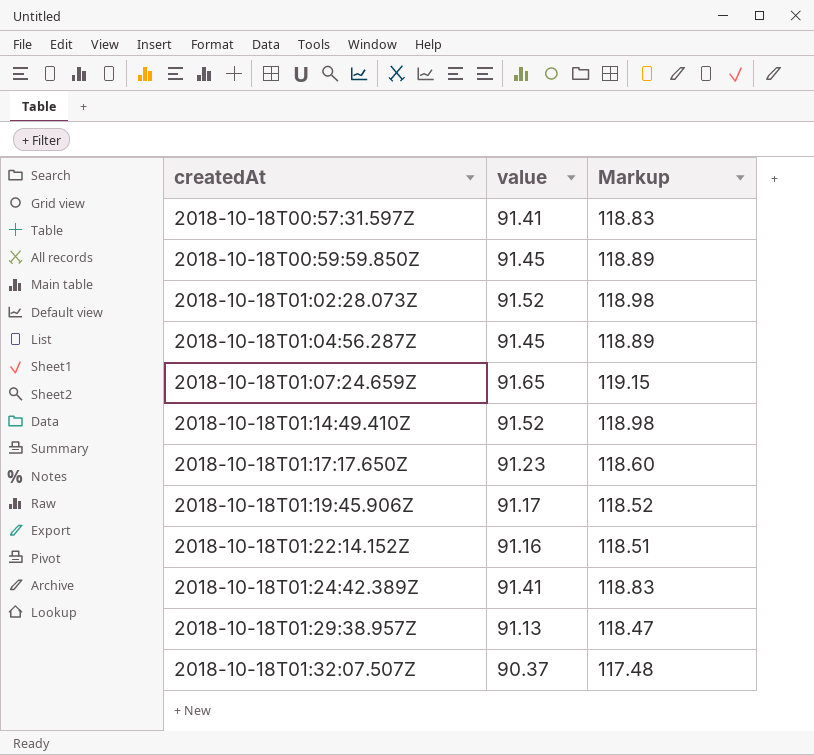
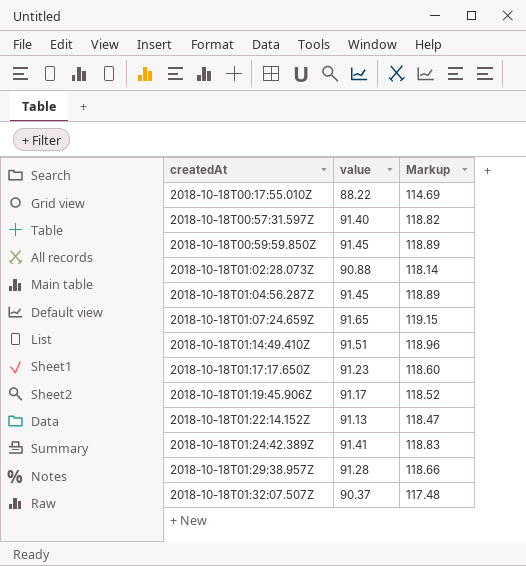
row 2018-10-18T00:17:55.010Z: none -> 88.22 | 114.69
2018-10-18T00:57:31.597Z | value: 91.41 -> 91.40
2018-10-18T00:57:31.597Z | Markup: 118.83 -> 118.82
2018-10-18T01:02:28.073Z | value: 91.52 -> 90.88
2018-10-18T01:02:28.073Z | Markup: 118.98 -> 118.14
2018-10-18T01:14:49.410Z | value: 91.52 -> 91.51
2018-10-18T01:14:49.410Z | Markup: 118.98 -> 118.96
2018-10-18T01:22:14.152Z | value: 91.16 -> 91.13
2018-10-18T01:22:14.152Z | Markup: 118.51 -> 118.47
2018-10-18T01:29:38.957Z | value: 91.13 -> 91.28
2018-10-18T01:29:38.957Z | Markup: 118.47 -> 118.66

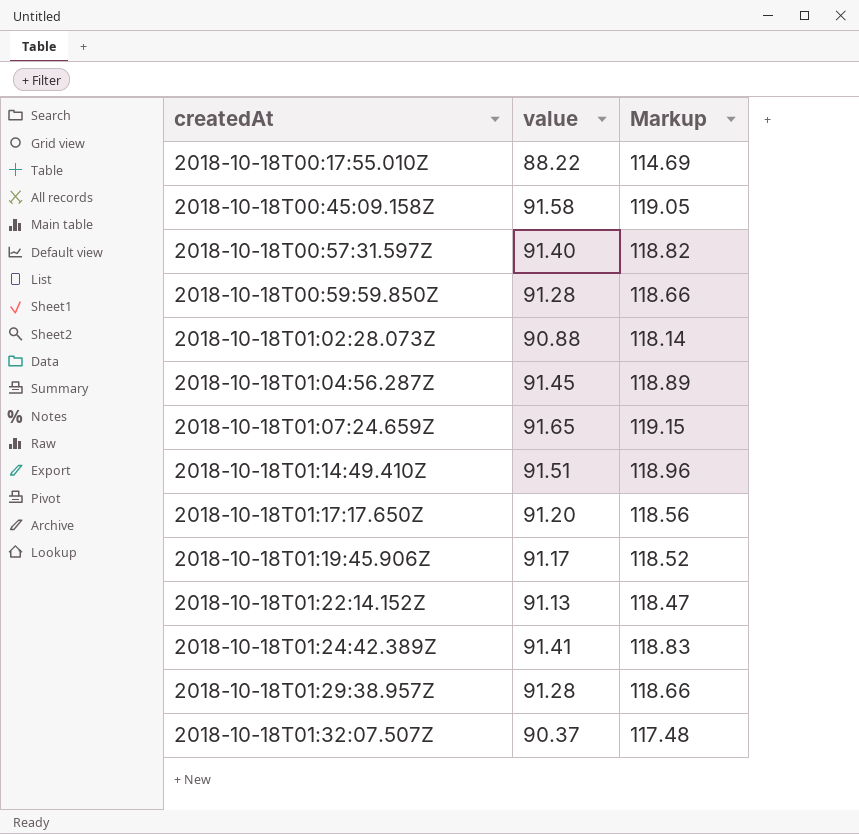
row 2018-10-18T00:45:09.158Z: none -> 91.58 | 119.05
2018-10-18T00:59:59.850Z | value: 91.45 -> 91.28
2018-10-18T00:59:59.850Z | Markup: 118.89 -> 118.66
2018-10-18T01:17:17.650Z | value: 91.23 -> 91.20
2018-10-18T01:17:17.650Z | Markup: 118.60 -> 118.56

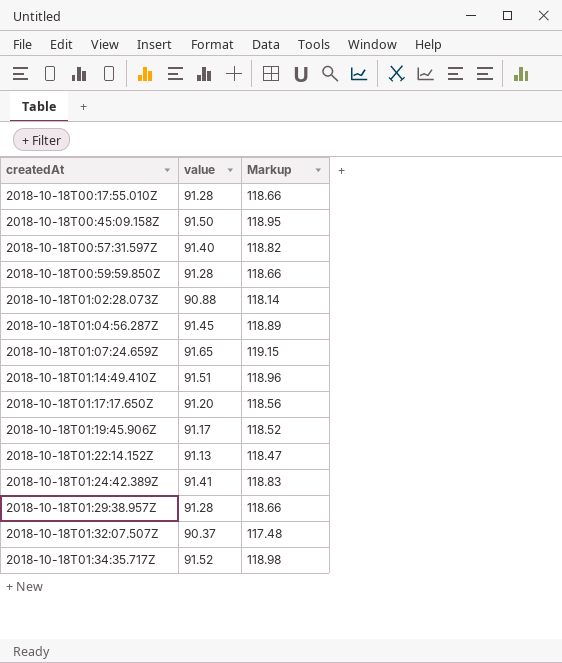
2018-10-18T00:17:55.010Z | value: 88.22 -> 91.28
2018-10-18T00:17:55.010Z | Markup: 114.69 -> 118.66
2018-10-18T00:45:09.158Z | value: 91.58 -> 91.50
2018-10-18T00:45:09.158Z | Markup: 119.05 -> 118.95
row 2018-10-18T01:34:35.717Z: none -> 91.52 | 118.98

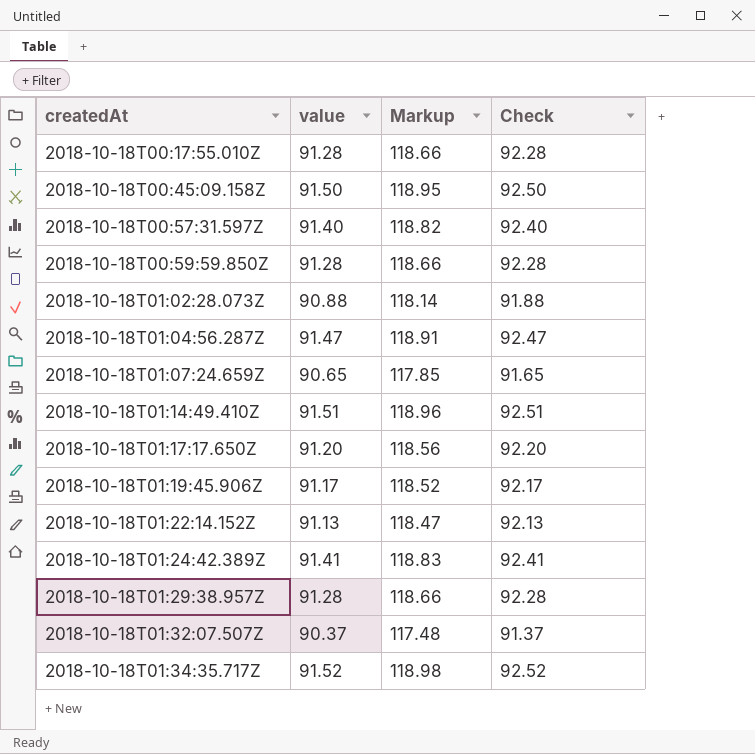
column Check | formula: none -> [value] + 1
2018-10-18T01:04:56.287Z | value: 91.45 -> 91.47
2018-10-18T01:04:56.287Z | Markup: 118.89 -> 118.91
2018-10-18T01:07:24.659Z | value: 91.65 -> 90.65
2018-10-18T01:07:24.659Z | Markup: 119.15 -> 117.85

